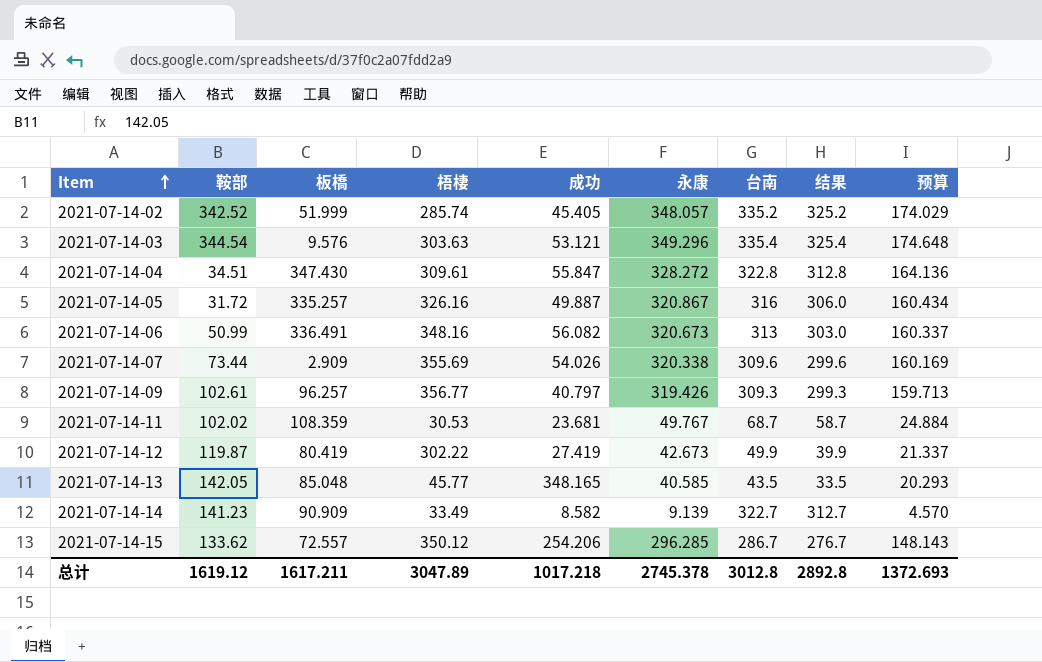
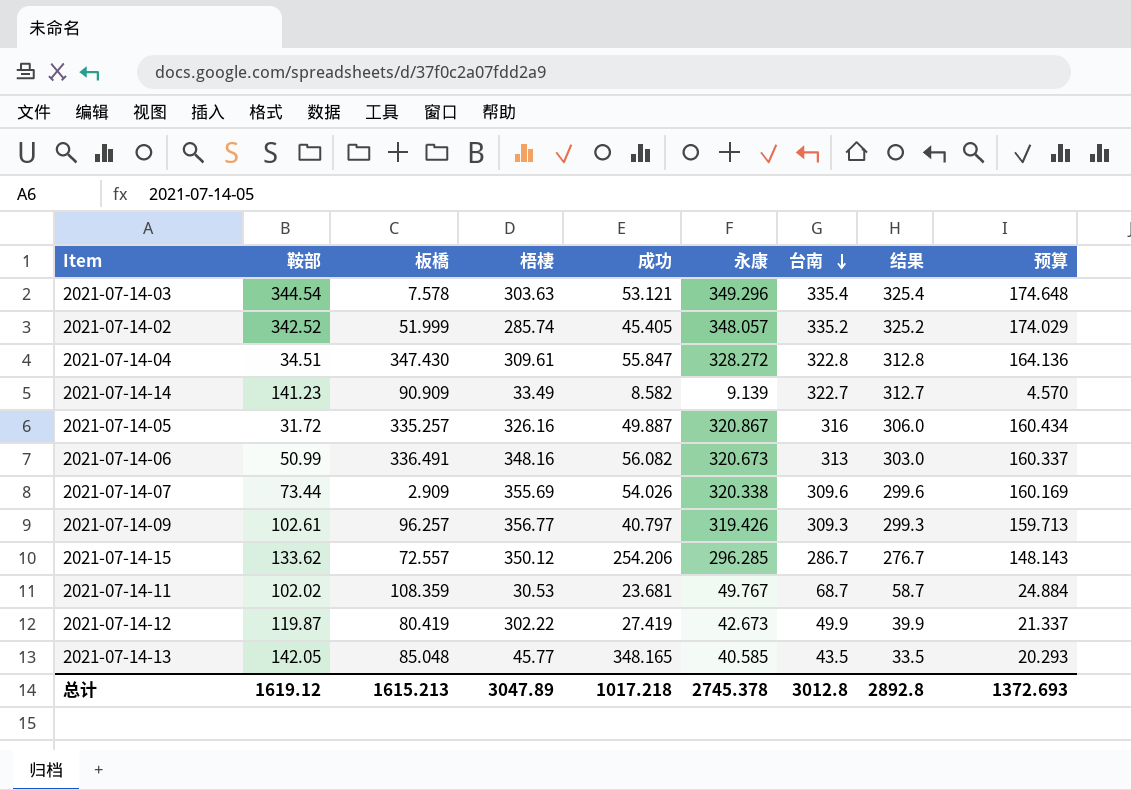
row order: Item ascending -> 台南 descending
2021-07-14-03 | 板橋: 9.576 -> 7.578
总计 | 板橋: 1617.211 -> 1615.213

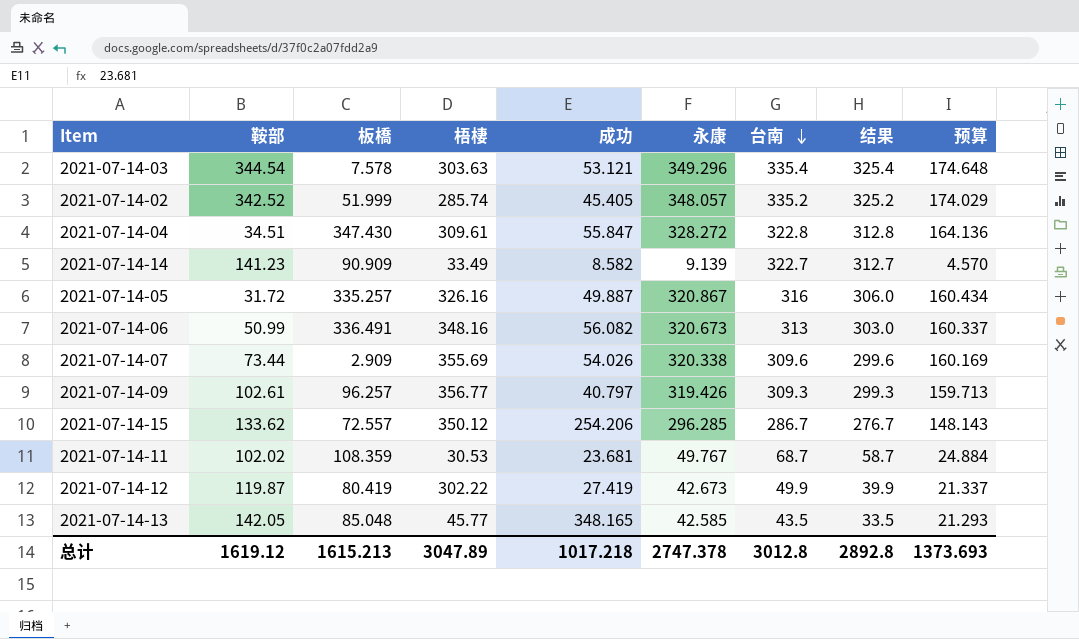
2021-07-14-13 | 永康: 40.585 -> 42.585
2021-07-14-13 | 预算: 20.293 -> 21.293
总计 | 永康: 2745.378 -> 2747.378
总计 | 预算: 1372.693 -> 1373.693

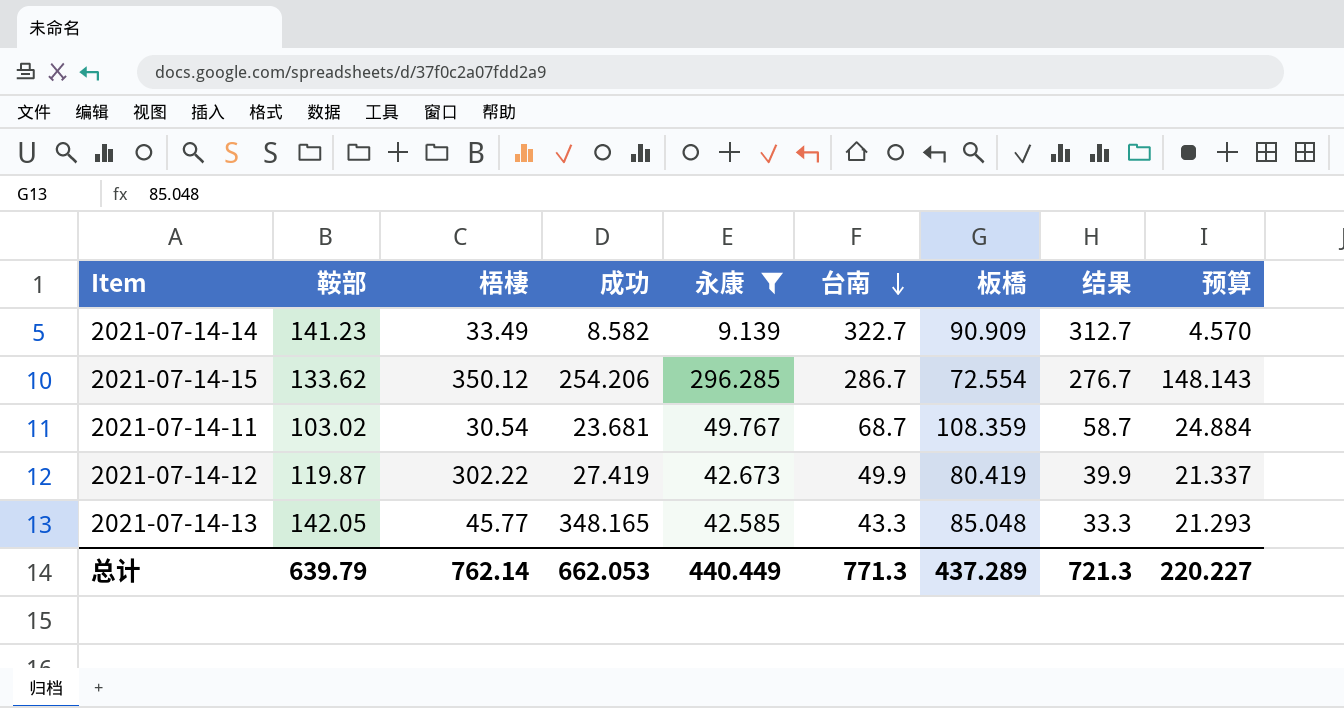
filter: none -> 永康 <= 296.285
column 板橋 | position: 3 -> 7
2021-07-14-15 | 板橋: 72.557 -> 72.554
2021-07-14-11 | 鞍部: 102.02 -> 103.02
2021-07-14-11 | 梧棲: 30.53 -> 30.54
2021-07-14-13 | 台南: 43.5 -> 43.3
2021-07-14-13 | 结果: 33.5 -> 33.3
总计 | 鞍部: 1619.12 -> 639.79
总计 | 梧棲: 3047.89 -> 762.14
总计 | 成功: 1017.218 -> 662.053
总计 | 永康: 2747.378 -> 440.449
总计 | 台南: 3012.8 -> 771.3
总计 | 板橋: 1615.213 -> 437.289
总计 | 结果: 2892.8 -> 721.3
总计 | 预算: 1373.693 -> 220.227

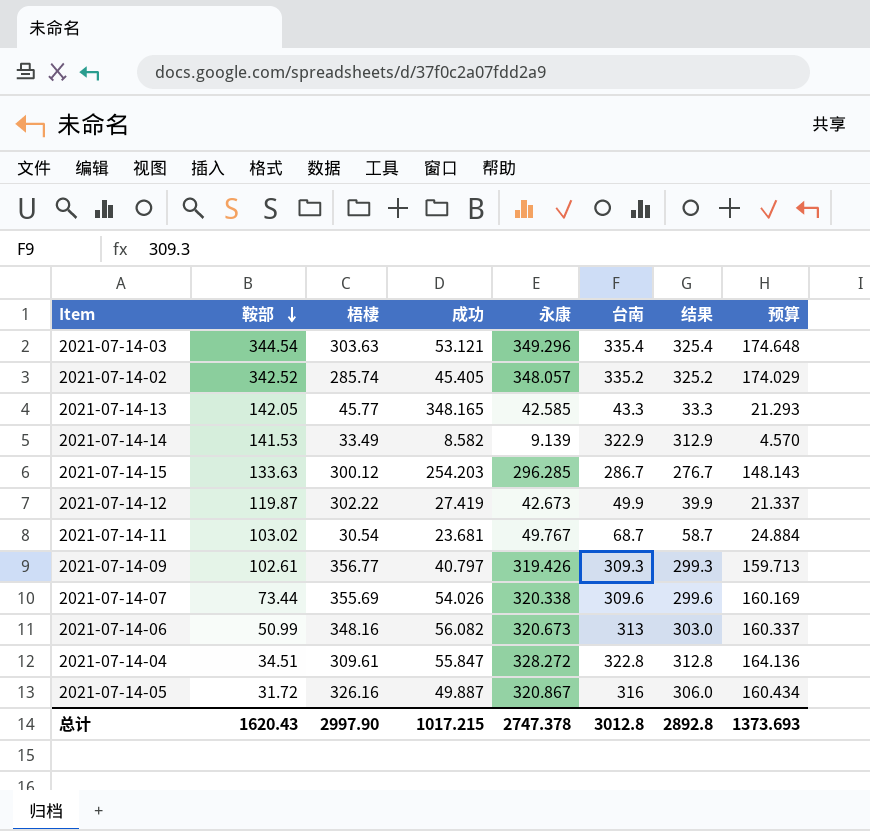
filter: 永康 <= 296.285 -> none
row order: 台南 descending -> 鞍部 descending
column 板橋 | position: 7 -> none
2021-07-14-14 | 鞍部: 141.23 -> 141.53
2021-07-14-14 | 台南: 322.7 -> 322.9
2021-07-14-14 | 结果: 312.7 -> 312.9
2021-07-14-15 | 鞍部: 133.62 -> 133.63
2021-07-14-15 | 梧棲: 350.12 -> 300.12
2021-07-14-15 | 成功: 254.206 -> 254.203
总计 | 鞍部: 639.79 -> 1620.43
总计 | 梧棲: 762.14 -> 2997.90
总计 | 成功: 662.053 -> 1017.215
总计 | 永康: 440.449 -> 2747.378
总计 | 台南: 771.3 -> 3012.8
总计 | 结果: 721.3 -> 2892.8
总计 | 预算: 220.227 -> 1373.693

